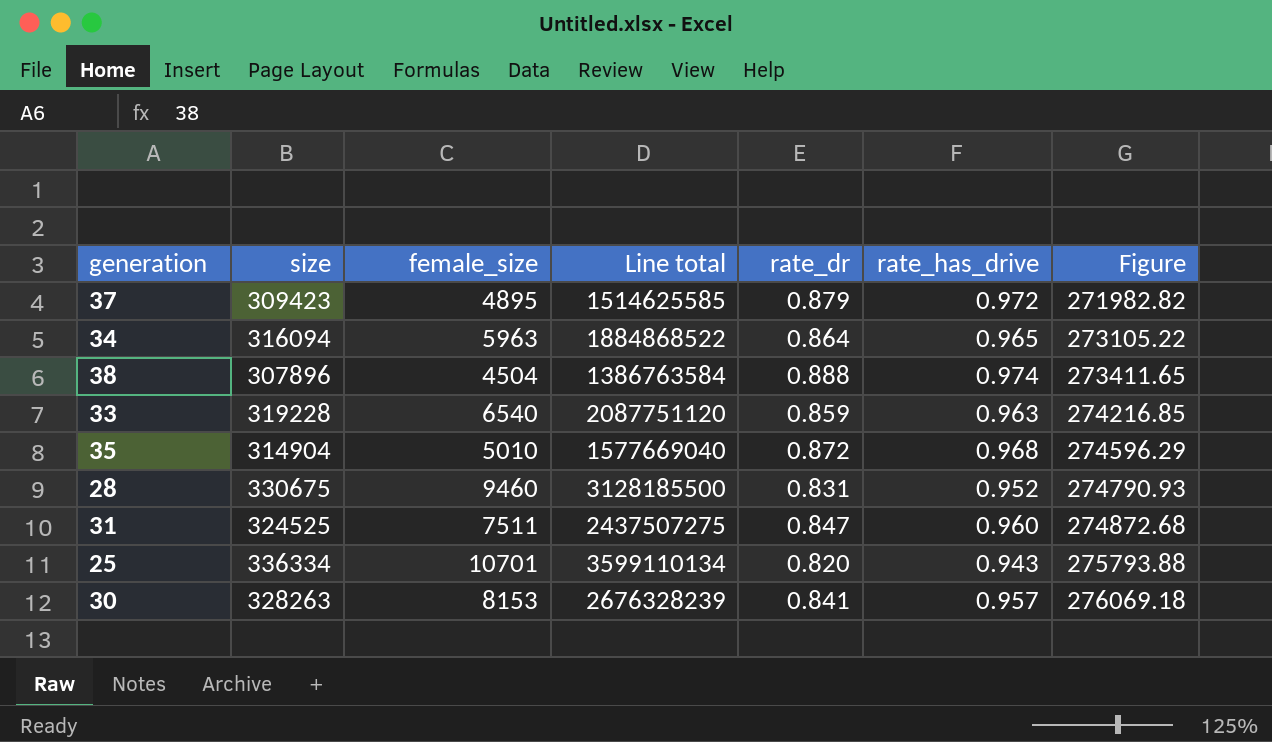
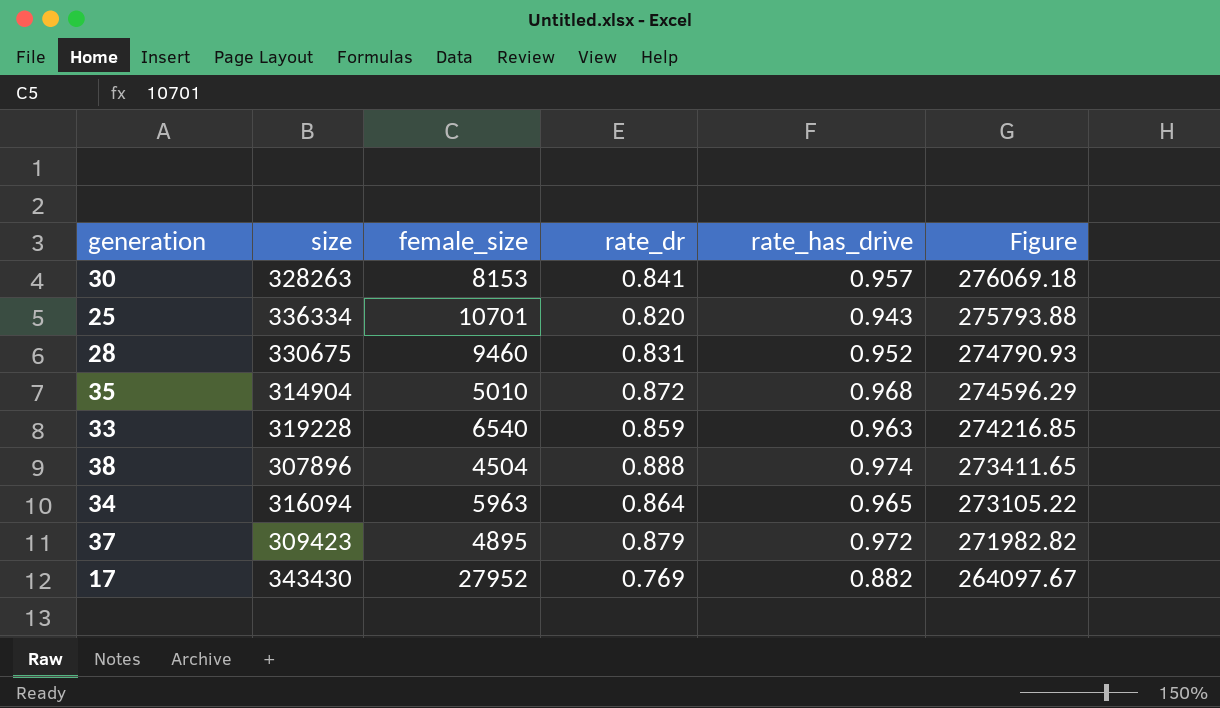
row order: Figure ascending -> Figure descending
column Line total | formula: [size] * [female_size] -> none
row 31: 324525 | 7511 | 2437507275 | 0.847 | 0.960 | 274872.68 -> none
row 17: none -> 343430 | 27952 | 0.769 | 0.882 | 264097.67

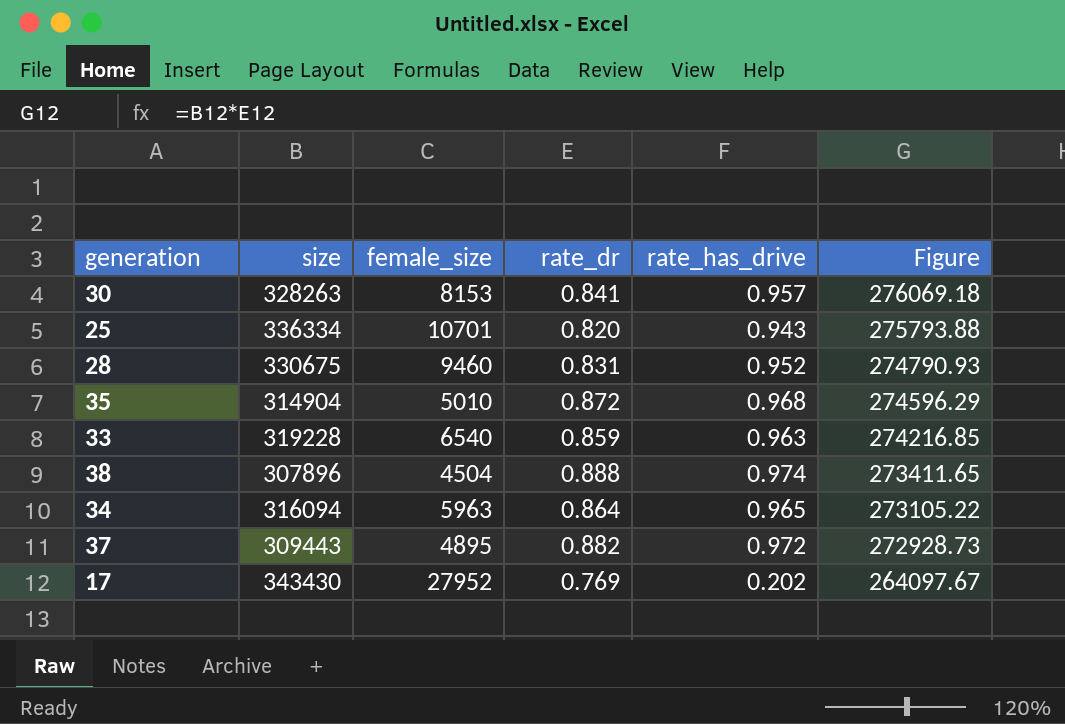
37 | size: 309423 -> 309443
37 | rate_dr: 0.879 -> 0.882
37 | Figure: 271982.82 -> 272928.73
17 | rate_has_drive: 0.882 -> 0.202

